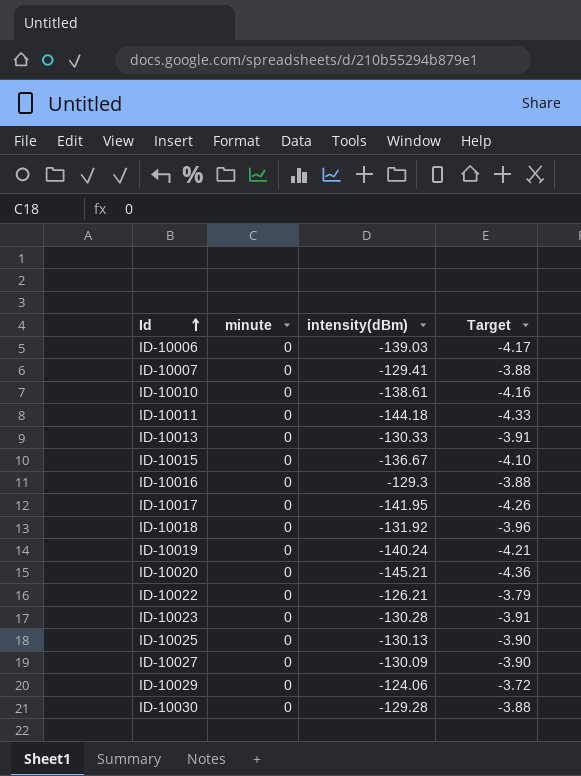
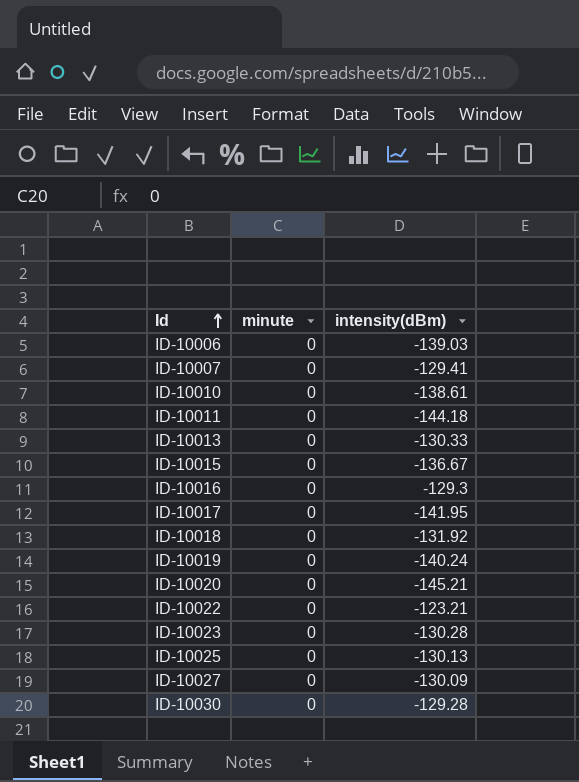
column Target | formula: [intensity(dBm)] * 0.03 -> none
row ID-10029: 0 | -124.06 | -3.72 -> none
ID-10022 | intensity(dBm): -126.21 -> -123.21

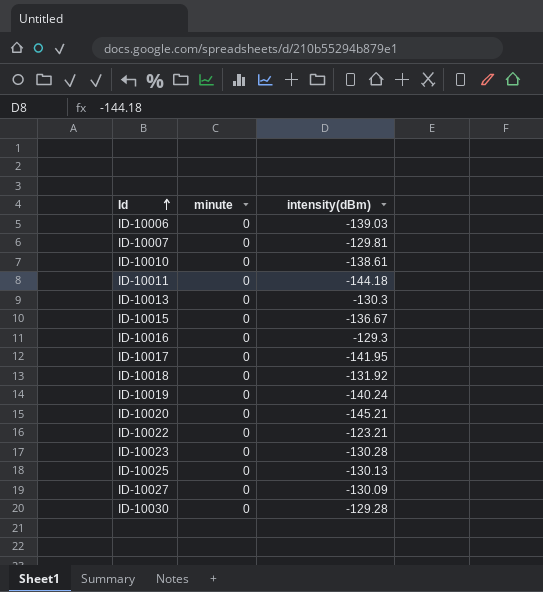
ID-10007 | intensity(dBm): -129.41 -> -129.81
ID-10013 | intensity(dBm): -130.33 -> -130.3

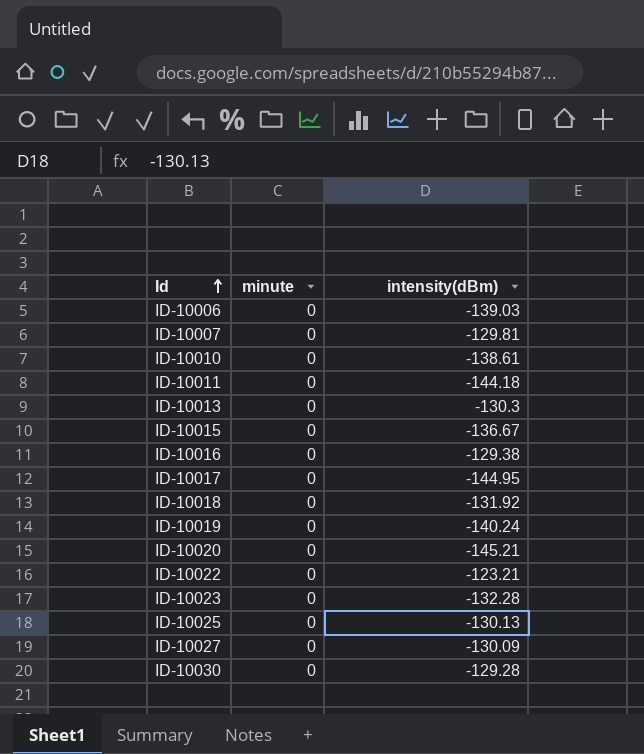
ID-10016 | intensity(dBm): -129.3 -> -129.38
ID-10017 | intensity(dBm): -141.95 -> -144.95
ID-10023 | intensity(dBm): -130.28 -> -132.28

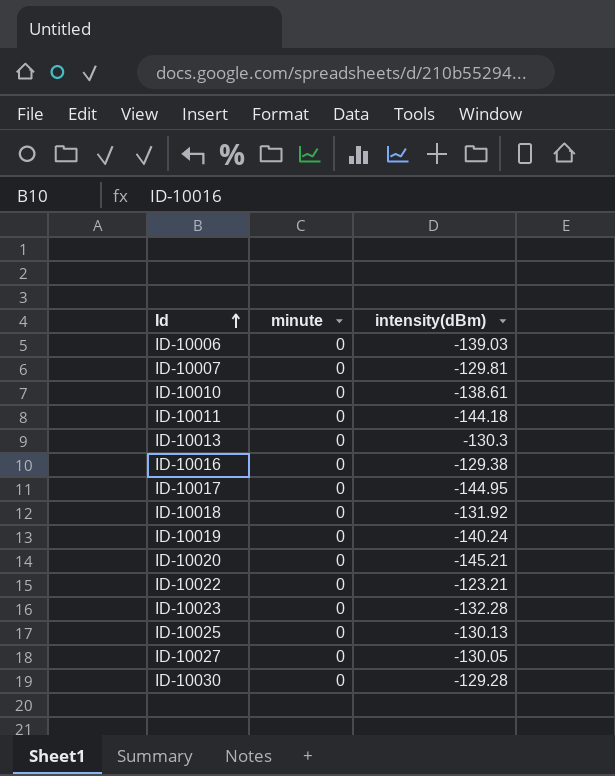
row ID-10015: 0 | -136.67 -> none
ID-10027 | intensity(dBm): -130.09 -> -130.05

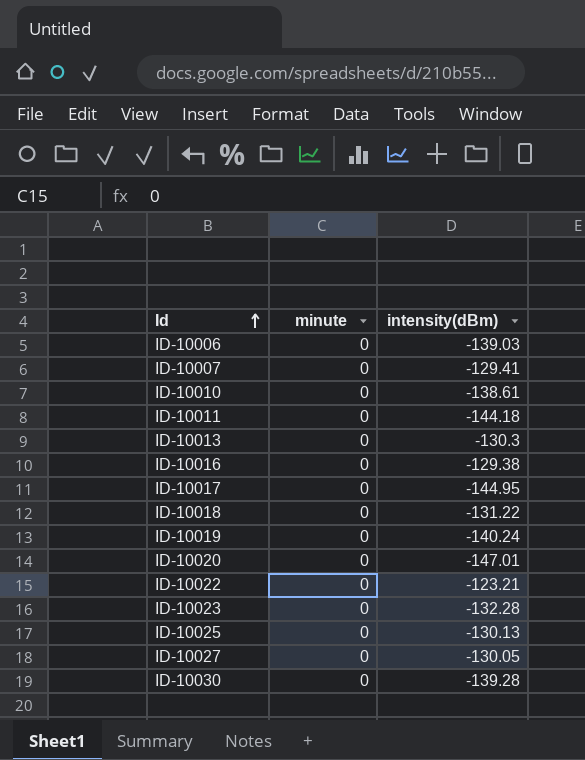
ID-10007 | intensity(dBm): -129.81 -> -129.41
ID-10018 | intensity(dBm): -131.92 -> -131.22
ID-10020 | intensity(dBm): -145.21 -> -147.01
ID-10030 | intensity(dBm): -129.28 -> -139.28

